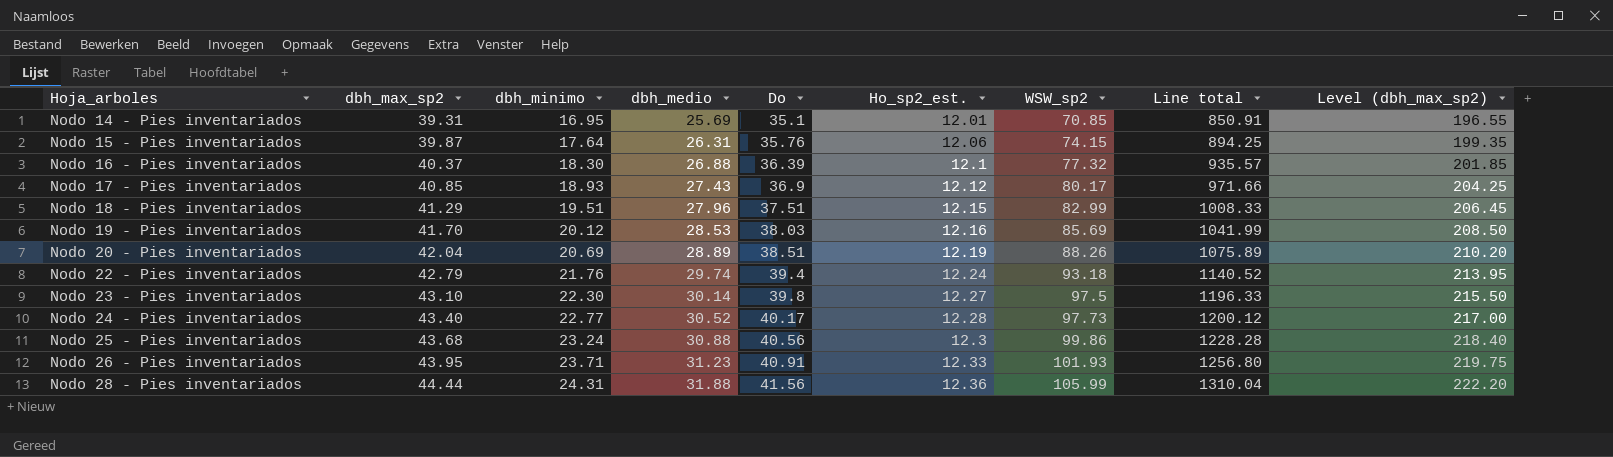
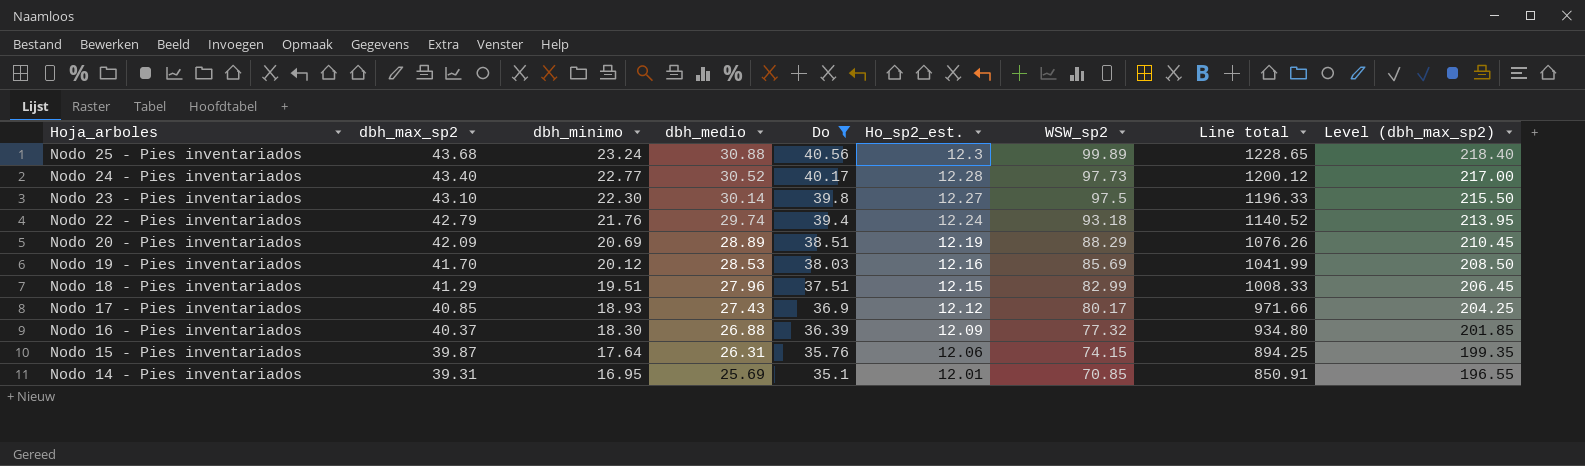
filter: none -> Do <= 40.56
row order: Hoja_arboles ascending -> Hoja_arboles descending
Nodo 25 - Pies inventariados | WSW_sp2: 99.86 -> 99.89
Nodo 25 - Pies inventariados | Line total: 1228.28 -> 1228.65
Nodo 20 - Pies inventariados | dbh_max_sp2: 42.04 -> 42.09
Nodo 20 - Pies inventariados | WSW_sp2: 88.26 -> 88.29
Nodo 20 - Pies inventariados | Line total: 1075.89 -> 1076.26
Nodo 20 - Pies inventariados | Level (dbh_max_sp2): 210.20 -> 210.45
Nodo 16 - Pies inventariados | Ho_sp2_est.: 12.1 -> 12.09
Nodo 16 - Pies inventariados | Line total: 935.57 -> 934.80

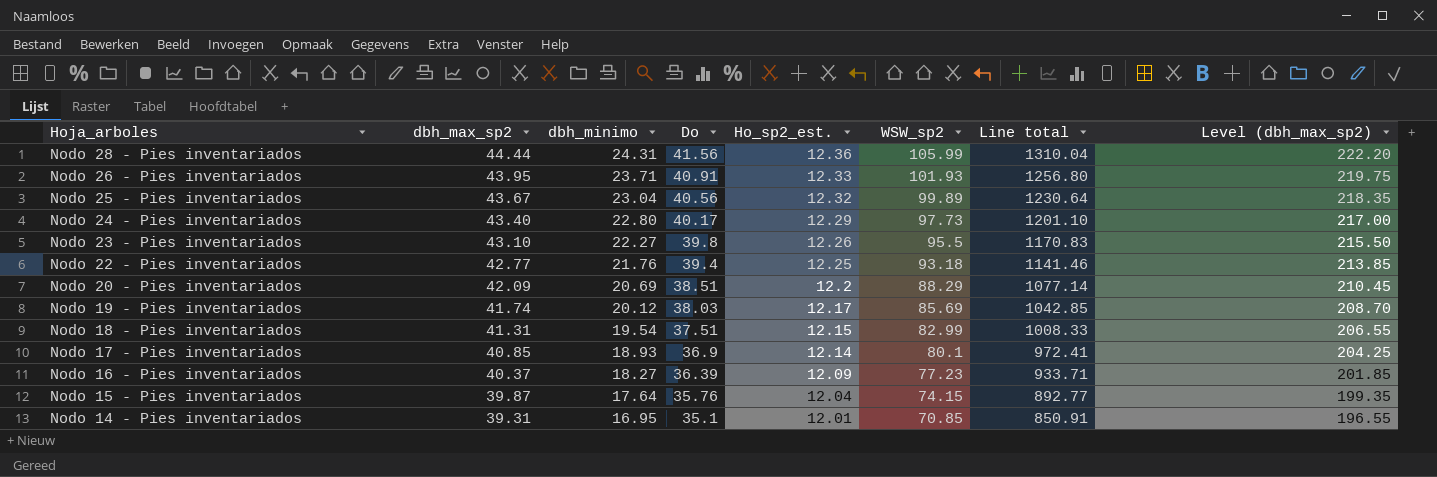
filter: Do <= 40.56 -> none
column dbh_medio | position: 4 -> none
Nodo 25 - Pies inventariados | dbh_max_sp2: 43.68 -> 43.67
Nodo 25 - Pies inventariados | dbh_minimo: 23.24 -> 23.04
Nodo 25 - Pies inventariados | Ho_sp2_est.: 12.3 -> 12.32
Nodo 25 - Pies inventariados | Line total: 1228.65 -> 1230.64
Nodo 25 - Pies inventariados | Level (dbh_max_sp2): 218.40 -> 218.35
Nodo 24 - Pies inventariados | dbh_minimo: 22.77 -> 22.80
Nodo 24 - Pies inventariados | Ho_sp2_est.: 12.28 -> 12.29
Nodo 24 - Pies inventariados | Line total: 1200.12 -> 1201.10
Nodo 23 - Pies inventariados | dbh_minimo: 22.30 -> 22.27
Nodo 23 - Pies inventariados | Ho_sp2_est.: 12.27 -> 12.26
Nodo 23 - Pies inventariados | WSW_sp2: 97.5 -> 95.5
Nodo 23 - Pies inventariados | Line total: 1196.33 -> 1170.83
Nodo 22 - Pies inventariados | dbh_max_sp2: 42.79 -> 42.77
Nodo 22 - Pies inventariados | Ho_sp2_est.: 12.24 -> 12.25
Nodo 22 - Pies inventariados | Line total: 1140.52 -> 1141.46
Nodo 22 - Pies inventariados | Level (dbh_max_sp2): 213.95 -> 213.85
Nodo 20 - Pies inventariados | Ho_sp2_est.: 12.19 -> 12.2
Nodo 20 - Pies inventariados | Line total: 1076.26 -> 1077.14
Nodo 19 - Pies inventariados | dbh_max_sp2: 41.70 -> 41.74
Nodo 19 - Pies inventariados | Ho_sp2_est.: 12.16 -> 12.17
Nodo 19 - Pies inventariados | Line total: 1041.99 -> 1042.85
Nodo 19 - Pies inventariados | Level (dbh_max_sp2): 208.50 -> 208.70
Nodo 18 - Pies inventariados | dbh_max_sp2: 41.29 -> 41.31
Nodo 18 - Pies inventariados | dbh_minimo: 19.51 -> 19.54
Nodo 18 - Pies inventariados | Level (dbh_max_sp2): 206.45 -> 206.55
Nodo 17 - Pies inventariados | Ho_sp2_est.: 12.12 -> 12.14
Nodo 17 - Pies inventariados | WSW_sp2: 80.17 -> 80.1
Nodo 17 - Pies inventariados | Line total: 971.66 -> 972.41
Nodo 16 - Pies inventariados | dbh_minimo: 18.30 -> 18.27
Nodo 16 - Pies inventariados | WSW_sp2: 77.32 -> 77.23
Nodo 16 - Pies inventariados | Line total: 934.80 -> 933.71
Nodo 15 - Pies inventariados | Ho_sp2_est.: 12.06 -> 12.04
Nodo 15 - Pies inventariados | Line total: 894.25 -> 892.77

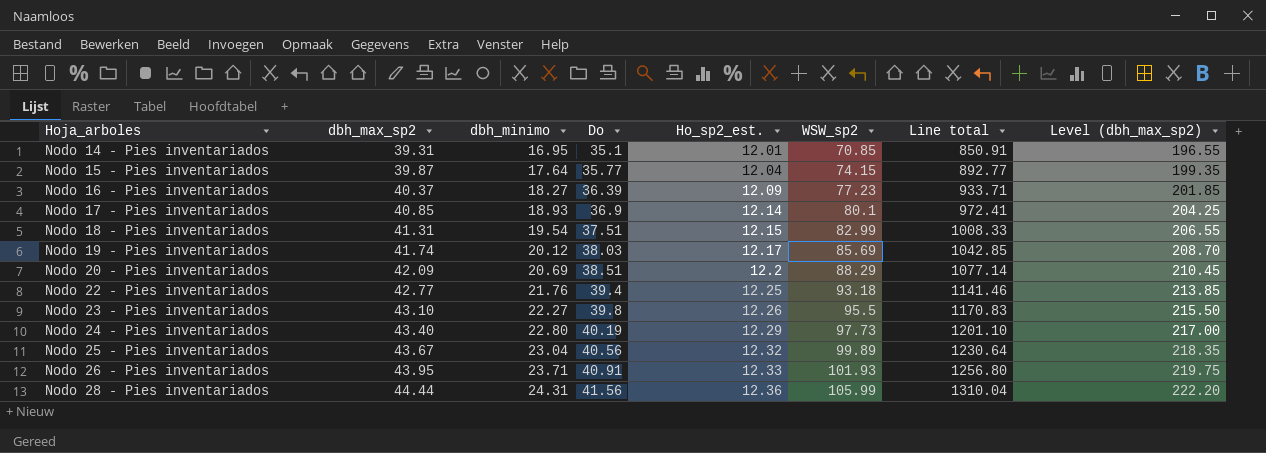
row order: Hoja_arboles descending -> Hoja_arboles ascending
Nodo 15 - Pies inventariados | Do: 35.76 -> 35.77
Nodo 24 - Pies inventariados | Do: 40.17 -> 40.19

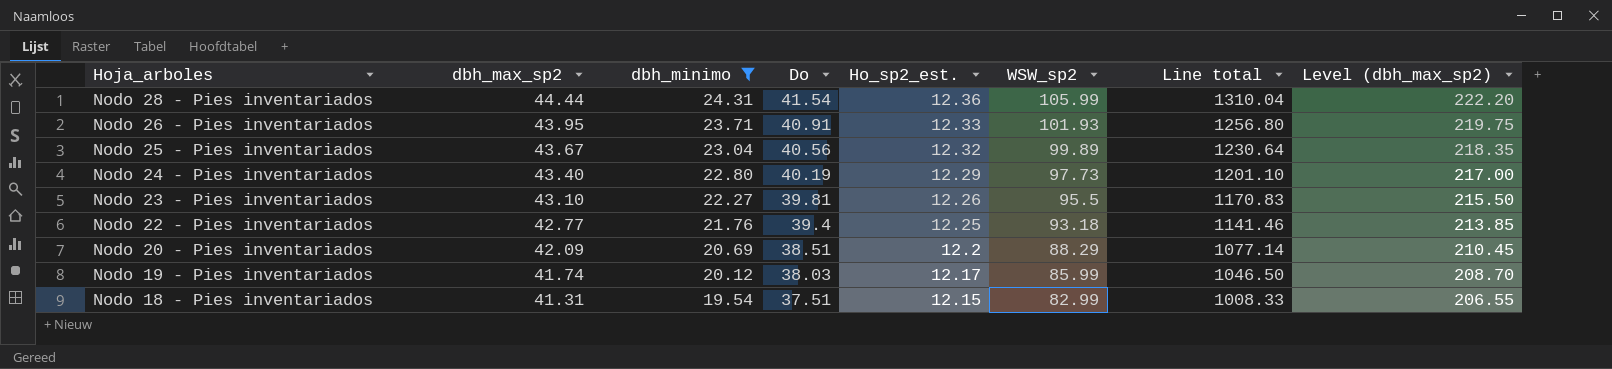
filter: none -> dbh_minimo >= 19.54
row order: Hoja_arboles ascending -> Hoja_arboles descending
Nodo 28 - Pies inventariados | Do: 41.56 -> 41.54
Nodo 23 - Pies inventariados | Do: 39.8 -> 39.81
Nodo 19 - Pies inventariados | WSW_sp2: 85.69 -> 85.99
Nodo 19 - Pies inventariados | Line total: 1042.85 -> 1046.50

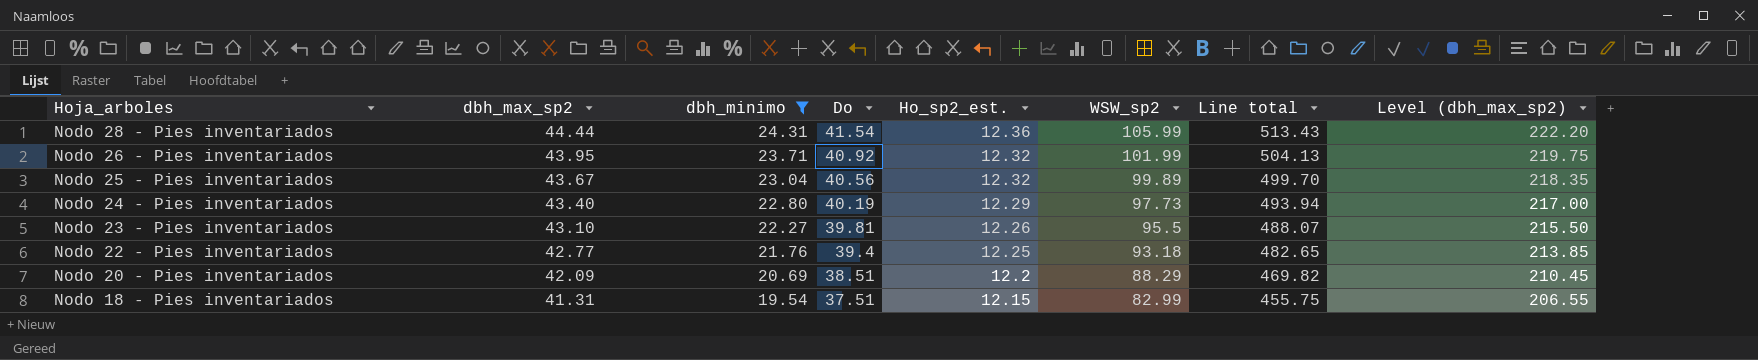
column Line total | formula: [Ho_sp2_est.] * [WSW_sp2] -> [Do] * [Ho_sp2_est.]
row Nodo 19 - Pies inventariados: 41.74 | 20.12 | 38.03 | 12.17 | 85.99 | 1046.50 | 208.70 -> none
Nodo 26 - Pies inventariados | Do: 40.91 -> 40.92
Nodo 26 - Pies inventariados | Ho_sp2_est.: 12.33 -> 12.32
Nodo 26 - Pies inventariados | WSW_sp2: 101.93 -> 101.99

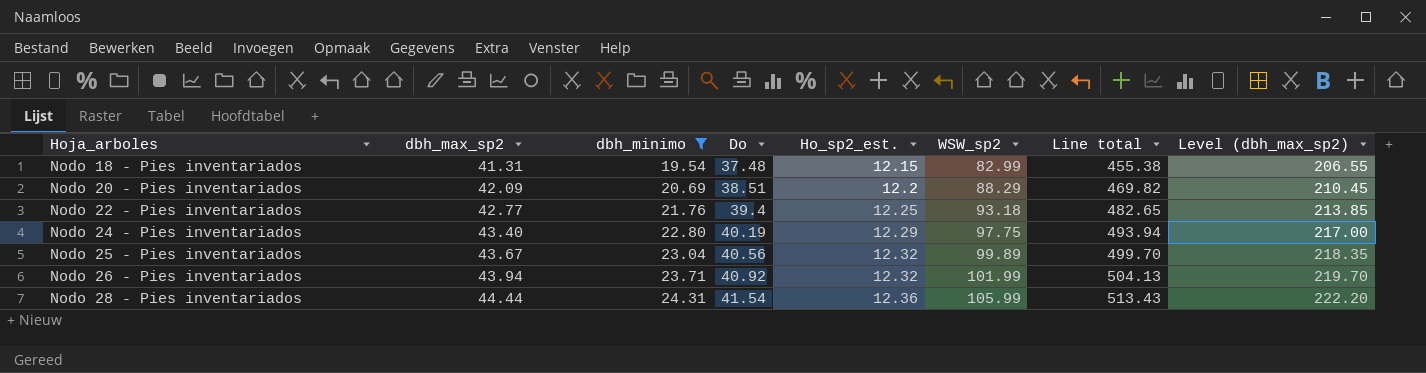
row order: Hoja_arboles descending -> Hoja_arboles ascending
row Nodo 23 - Pies inventariados: 43.10 | 22.27 | 39.81 | 12.26 | 95.5 | 488.07 | 215.50 -> none
Nodo 18 - Pies inventariados | Do: 37.51 -> 37.48
Nodo 18 - Pies inventariados | Line total: 455.75 -> 455.38
Nodo 24 - Pies inventariados | WSW_sp2: 97.73 -> 97.75
Nodo 26 - Pies inventariados | dbh_max_sp2: 43.95 -> 43.94
Nodo 26 - Pies inventariados | Level (dbh_max_sp2): 219.75 -> 219.70

